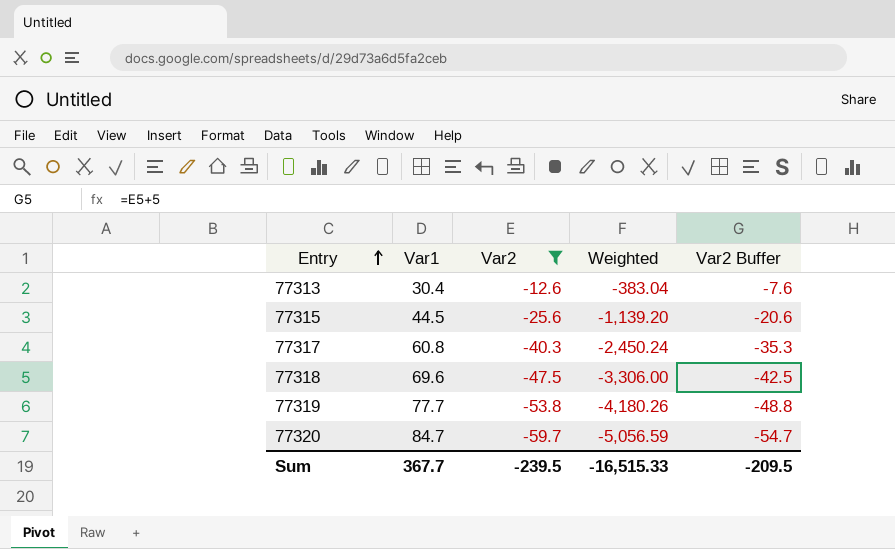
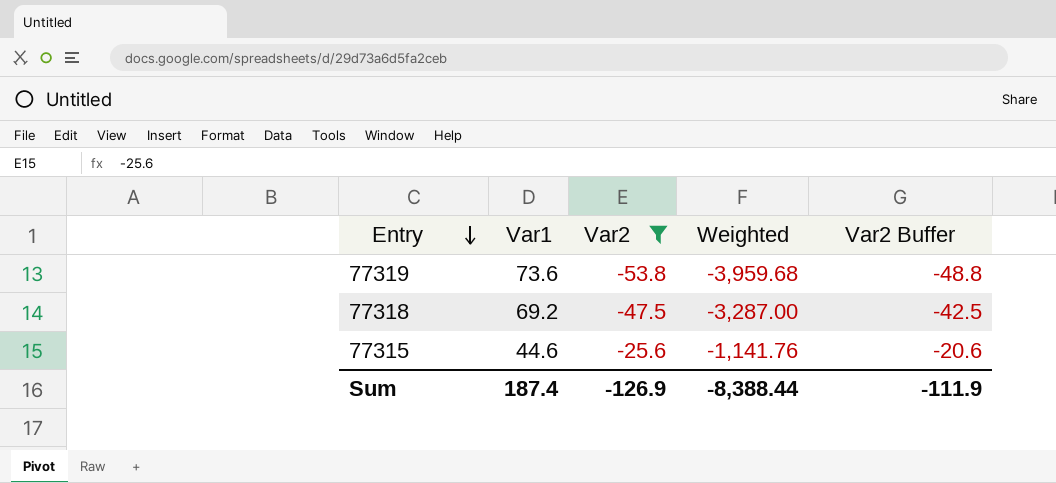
row order: Entry ascending -> Entry descending
row 77313: 30.4 | -12.6 | -383.04 | -7.6 -> none
row 77317: 60.8 | -40.3 | -2,450.24 | -35.3 -> none
row 77320: 84.7 | -59.7 | -5,056.59 | -54.7 -> none
77319 | Var1: 77.7 -> 73.6
77319 | Weighted: -4,180.26 -> -3,959.68
77318 | Var1: 69.6 -> 69.2
77318 | Weighted: -3,306.00 -> -3,287.00
77315 | Var1: 44.5 -> 44.6
77315 | Weighted: -1,139.20 -> -1,141.76
Sum | Var1: 367.7 -> 187.4
Sum | Var2: -239.5 -> -126.9
Sum | Weighted: -16,515.33 -> -8,388.44
Sum | Var2 Buffer: -209.5 -> -111.9

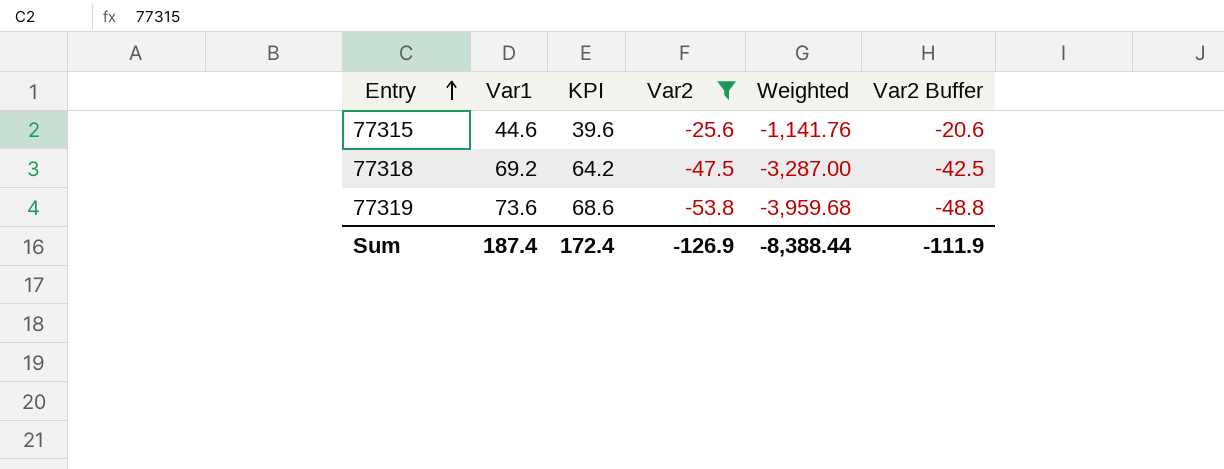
row order: Entry descending -> Entry ascending
column KPI | formula: none -> [Var1] - 5

